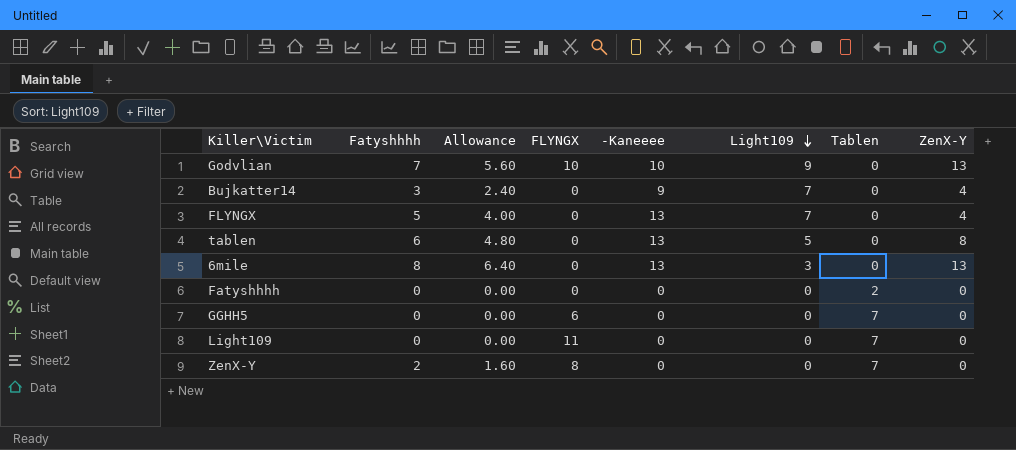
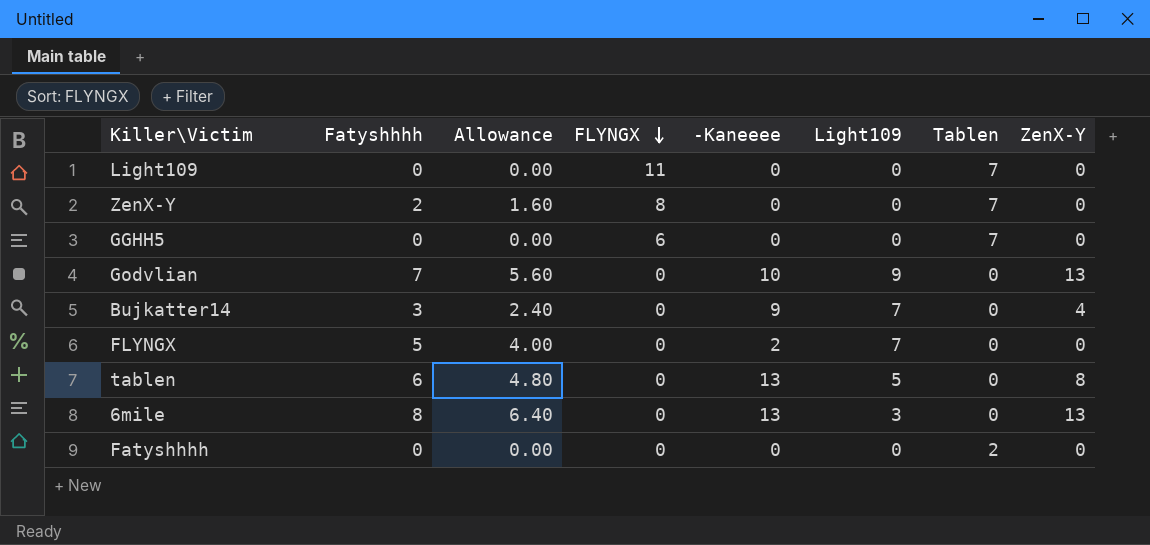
row order: Light109 descending -> FLYNGX descending
Godvlian | FLYNGX: 10 -> 0
FLYNGX | -Kaneeee: 13 -> 2
FLYNGX | ZenX-Y: 4 -> 0

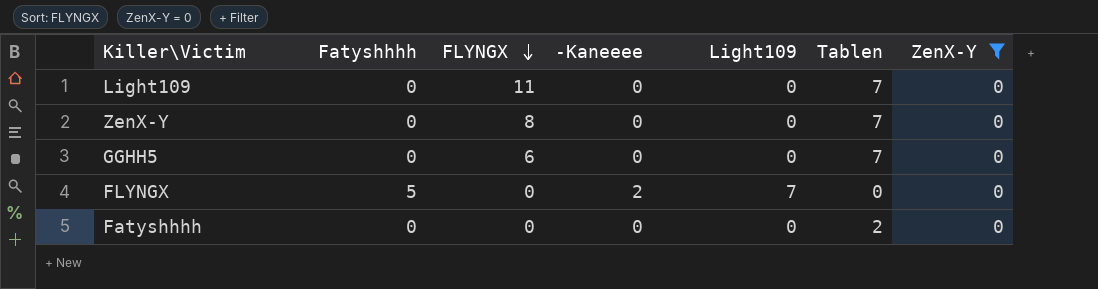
filter: none -> ZenX-Y = 0
column Allowance | formula: [Fatyshhhh] * 0.8 -> none
ZenX-Y | Fatyshhhh: 2 -> 0

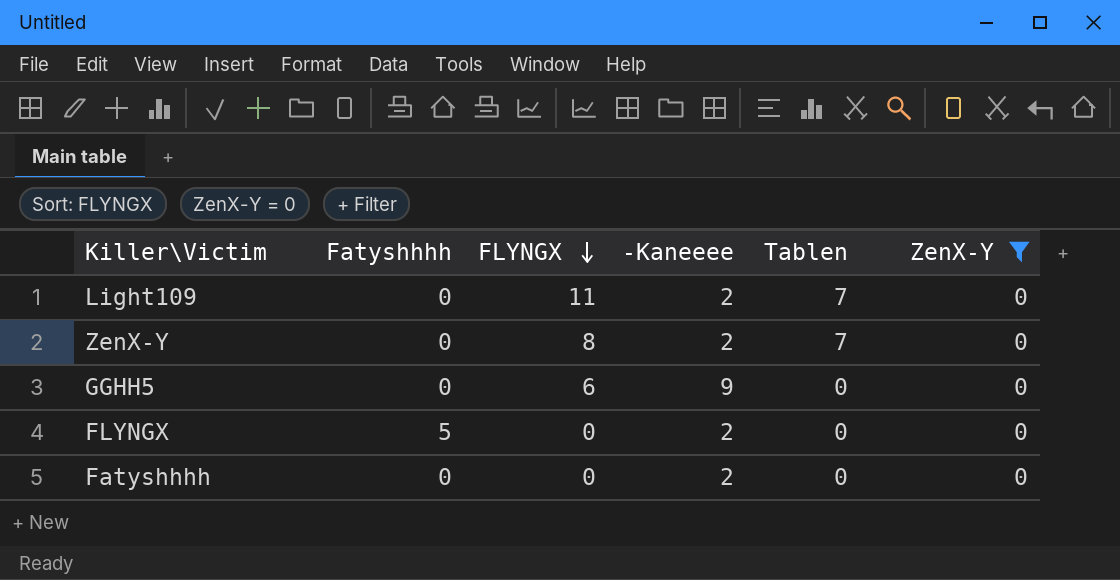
column Light109 | position: 5 -> none
Light109 | -Kaneeee: 0 -> 2
ZenX-Y | -Kaneeee: 0 -> 2
GGHH5 | -Kaneeee: 0 -> 9
GGHH5 | Tablen: 7 -> 0
Fatyshhhh | -Kaneeee: 0 -> 2
Fatyshhhh | Tablen: 2 -> 0

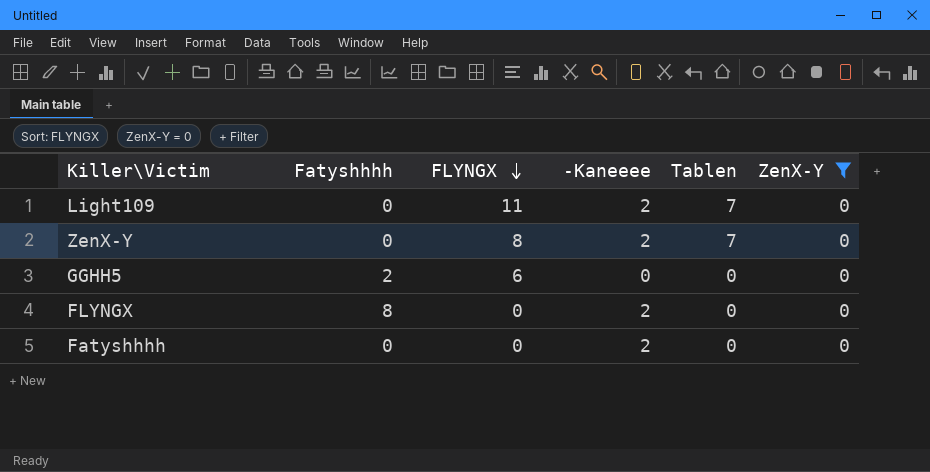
GGHH5 | Fatyshhhh: 0 -> 2
GGHH5 | -Kaneeee: 9 -> 0
FLYNGX | Fatyshhhh: 5 -> 8

